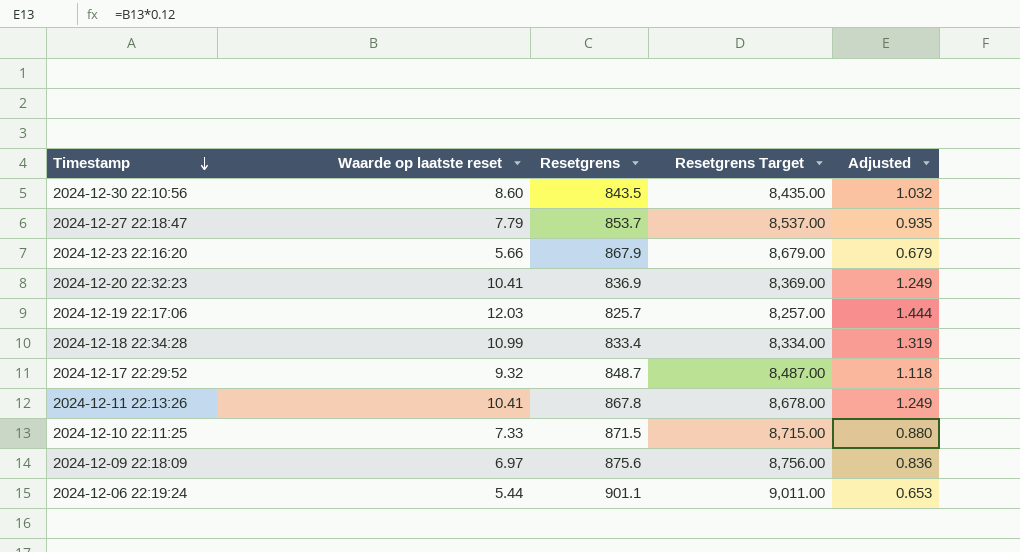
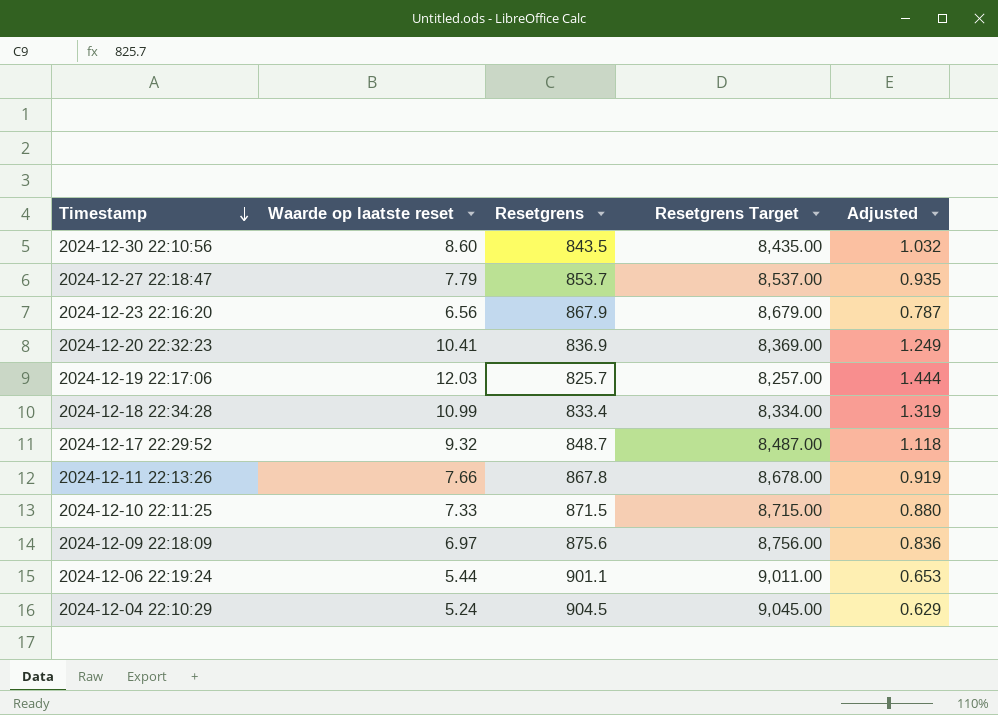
2024-12-23 22:16:20 | Waarde op laatste reset: 5.66 -> 6.56
2024-12-23 22:16:20 | Adjusted: 0.679 -> 0.787
2024-12-11 22:13:26 | Waarde op laatste reset: 10.41 -> 7.66
2024-12-11 22:13:26 | Adjusted: 1.249 -> 0.919
row 2024-12-04 22:10:29: none -> 5.24 | 904.5 | 9,045.00 | 0.629

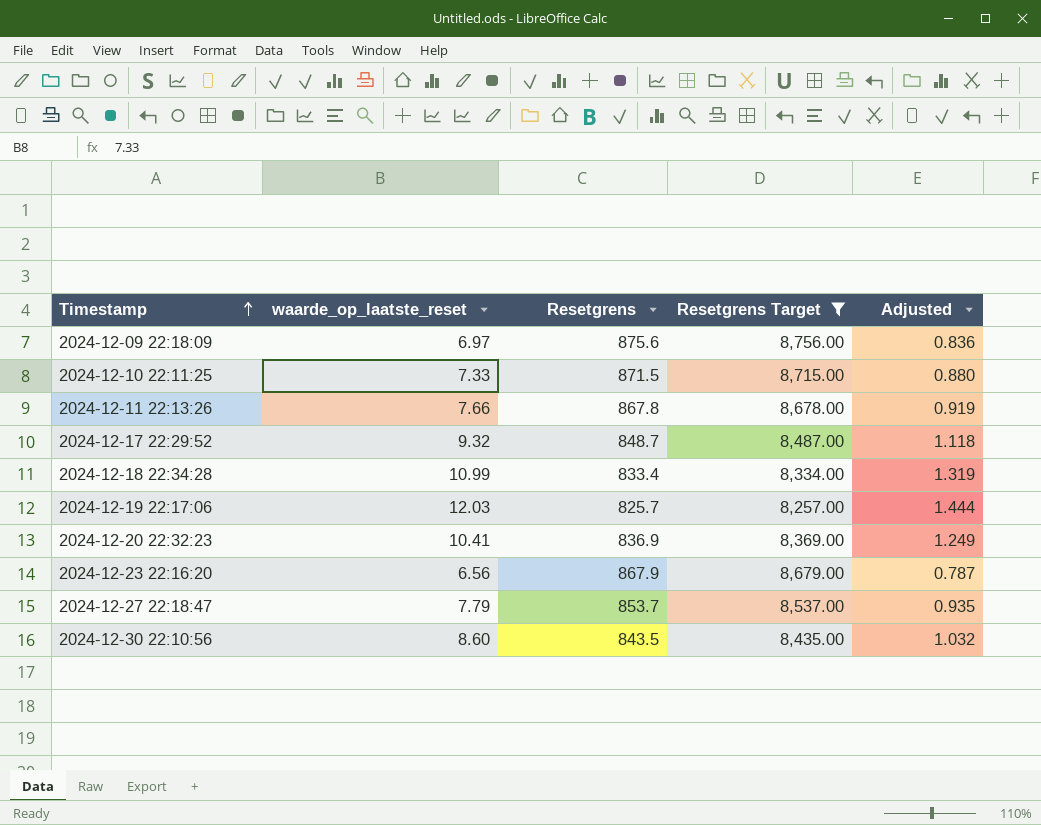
filter: none -> Resetgrens Target <= 8,756.00
row order: Timestamp descending -> Timestamp ascending
column name: Waarde op laatste reset -> waarde_op_laatste_reset

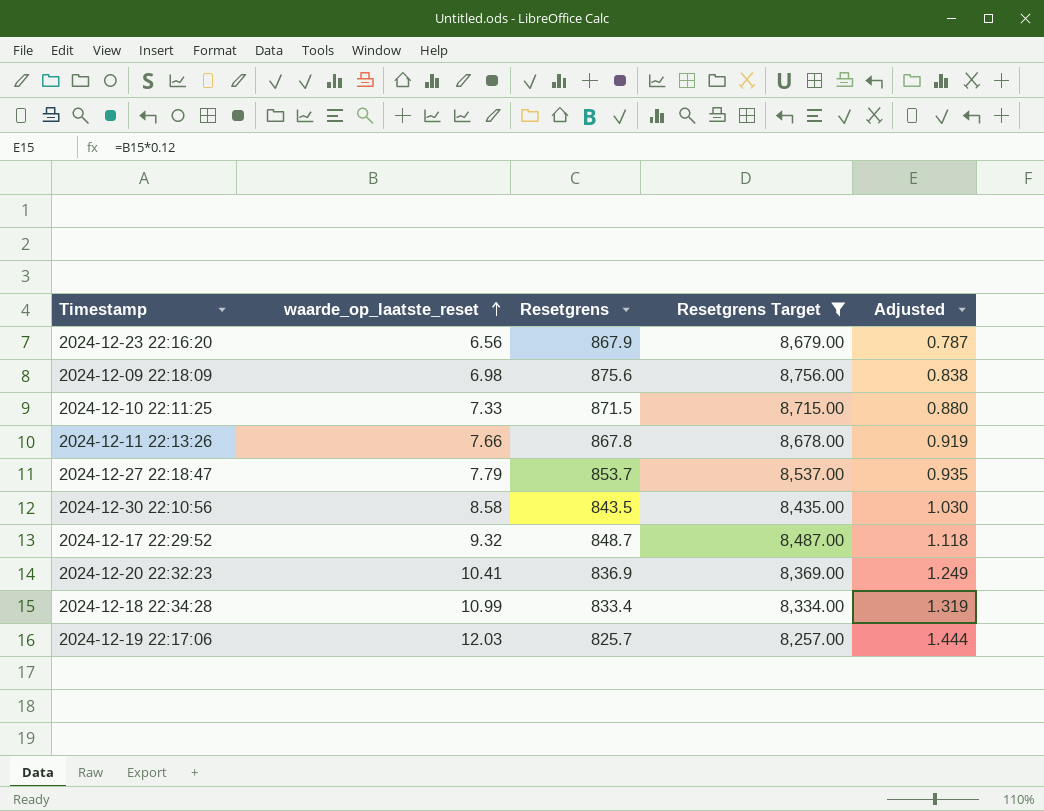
row order: Timestamp ascending -> waarde_op_laatste_reset ascending
2024-12-09 22:18:09 | waarde_op_laatste_reset: 6.97 -> 6.98
2024-12-09 22:18:09 | Adjusted: 0.836 -> 0.838
2024-12-30 22:10:56 | waarde_op_laatste_reset: 8.60 -> 8.58
2024-12-30 22:10:56 | Adjusted: 1.032 -> 1.030

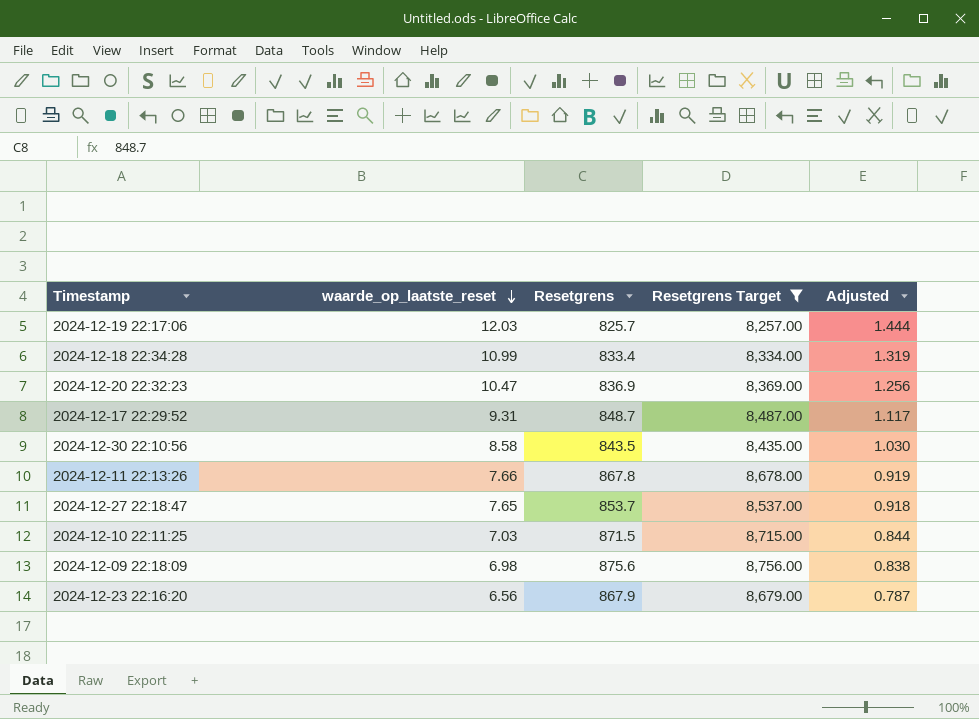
row order: waarde_op_laatste_reset ascending -> waarde_op_laatste_reset descending
2024-12-20 22:32:23 | waarde_op_laatste_reset: 10.41 -> 10.47
2024-12-20 22:32:23 | Adjusted: 1.249 -> 1.256
2024-12-17 22:29:52 | waarde_op_laatste_reset: 9.32 -> 9.31
2024-12-17 22:29:52 | Adjusted: 1.118 -> 1.117
2024-12-27 22:18:47 | waarde_op_laatste_reset: 7.79 -> 7.65
2024-12-27 22:18:47 | Adjusted: 0.935 -> 0.918
2024-12-10 22:11:25 | waarde_op_laatste_reset: 7.33 -> 7.03
2024-12-10 22:11:25 | Adjusted: 0.880 -> 0.844

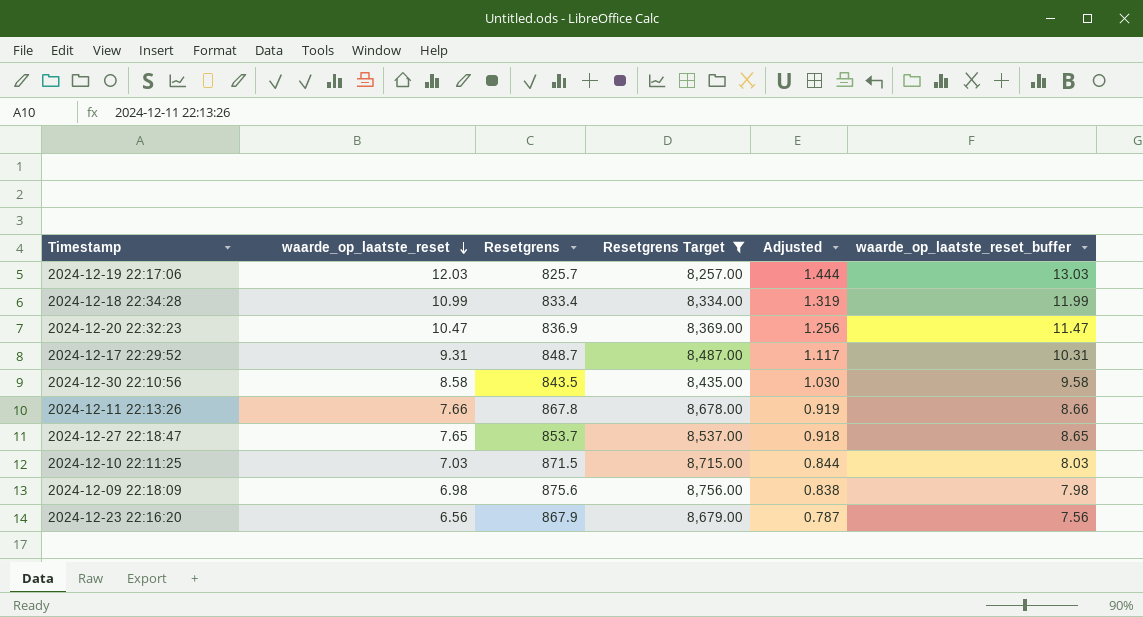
column waarde_op_laatste_reset_buffer | formula: none -> [waarde_op_laatste_reset] + 1

